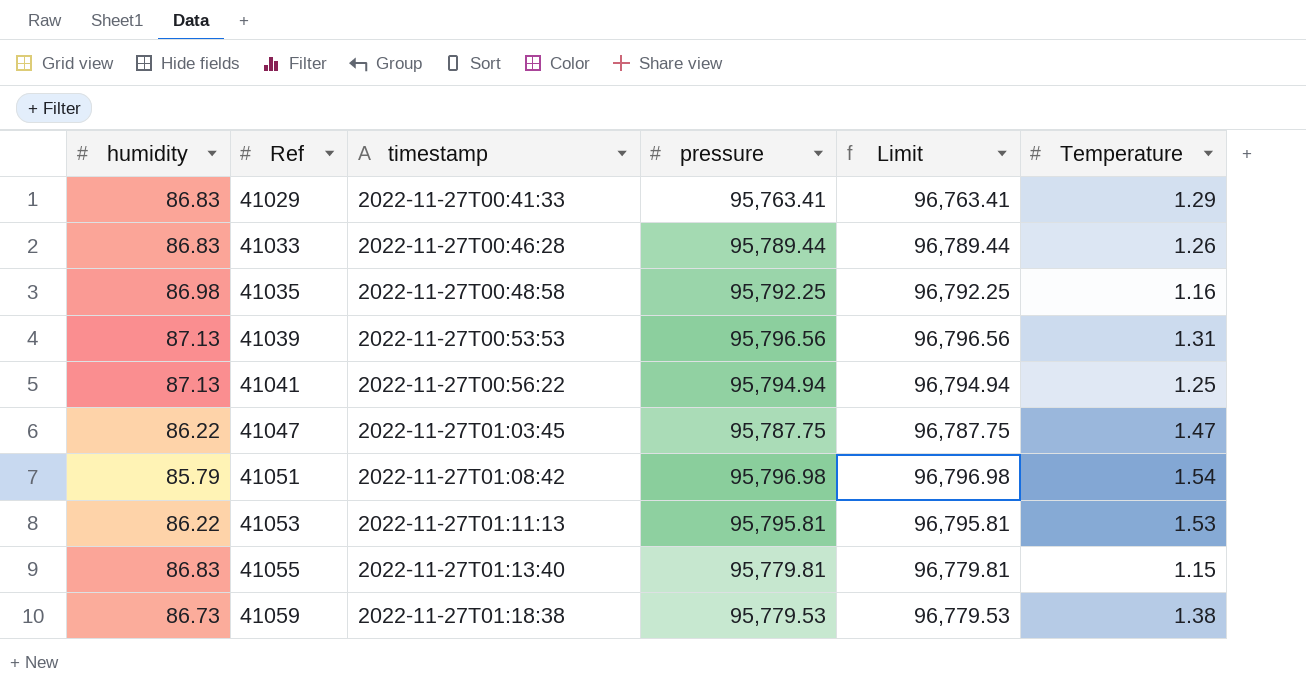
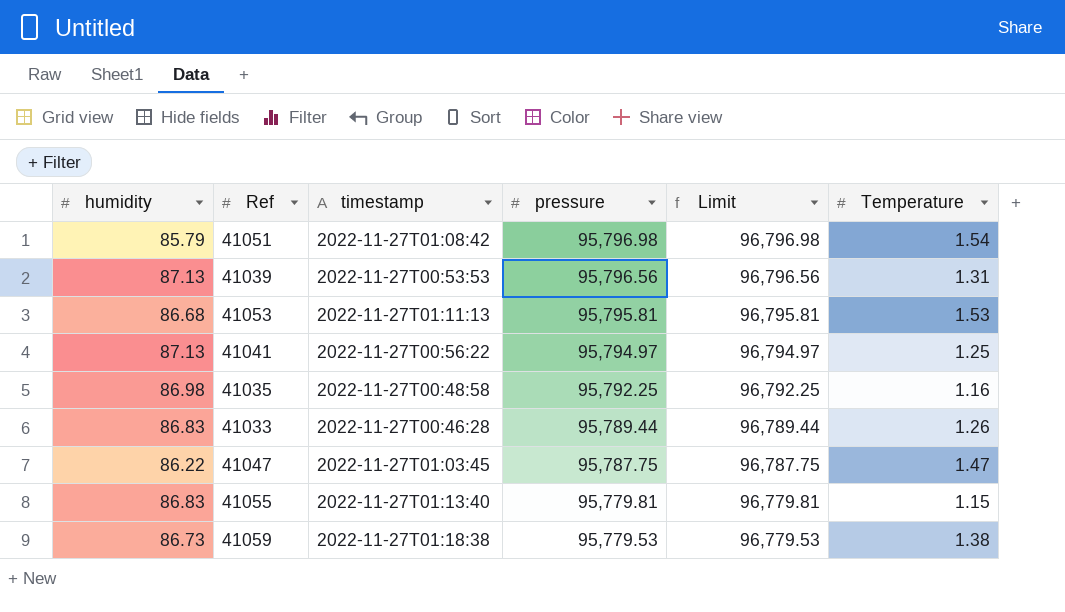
row order: Ref ascending -> pressure descending
row 41029: 86.83 | 2022-11-27T00:41:33 | 95,763.41 | 96,763.41 | 1.29 -> none
41053 | humidity: 86.22 -> 86.68
41041 | pressure: 95,794.94 -> 95,794.97
41041 | Limit: 96,794.94 -> 96,794.97

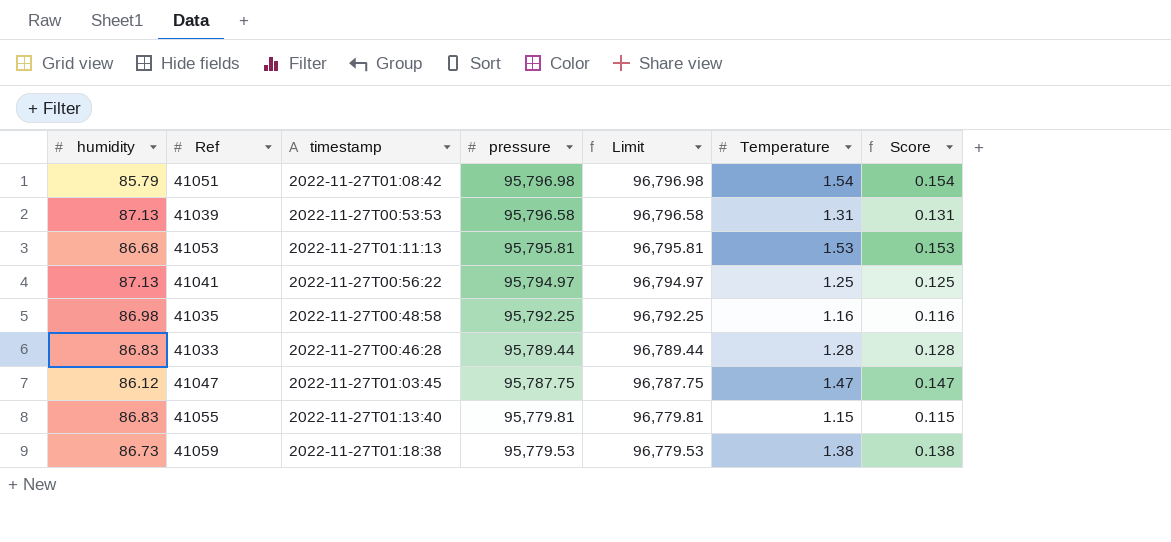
column Score | formula: none -> [Temperature] * 0.1
41039 | pressure: 95,796.56 -> 95,796.58
41039 | Limit: 96,796.56 -> 96,796.58
41033 | Temperature: 1.26 -> 1.28
41047 | humidity: 86.22 -> 86.12

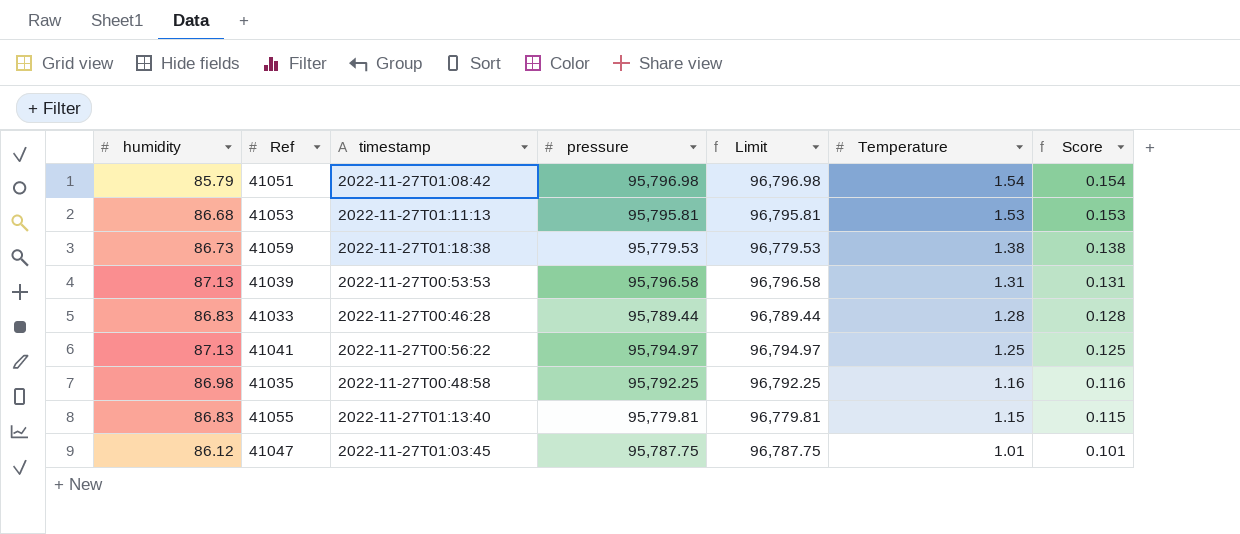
row order: pressure descending -> Temperature descending
41047 | Temperature: 1.47 -> 1.01
41047 | Score: 0.147 -> 0.101

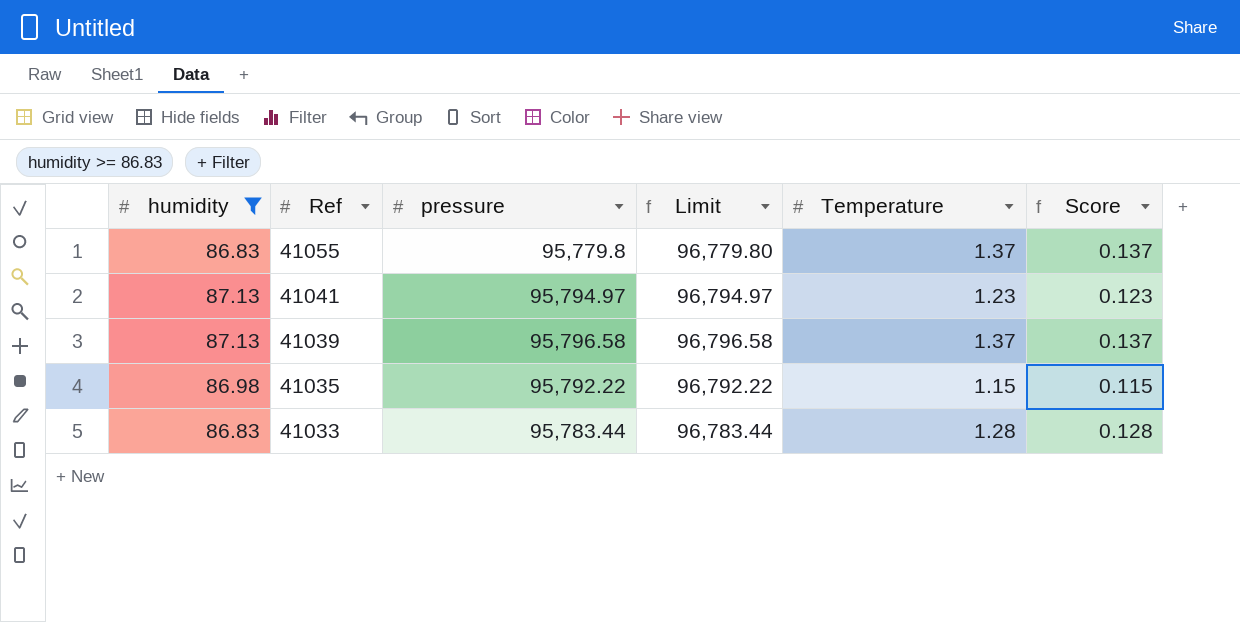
filter: none -> humidity >= 86.83
row order: Temperature descending -> Ref descending
column timestamp | position: 3 -> none
41055 | pressure: 95,779.81 -> 95,779.8
41055 | Limit: 96,779.81 -> 96,779.80
41055 | Temperature: 1.15 -> 1.37
41055 | Score: 0.115 -> 0.137
41041 | Temperature: 1.25 -> 1.23
41041 | Score: 0.125 -> 0.123
41039 | Temperature: 1.31 -> 1.37
41039 | Score: 0.131 -> 0.137
41035 | pressure: 95,792.25 -> 95,792.22
41035 | Limit: 96,792.25 -> 96,792.22
41035 | Temperature: 1.16 -> 1.15
41035 | Score: 0.116 -> 0.115
41033 | pressure: 95,789.44 -> 95,783.44
41033 | Limit: 96,789.44 -> 96,783.44

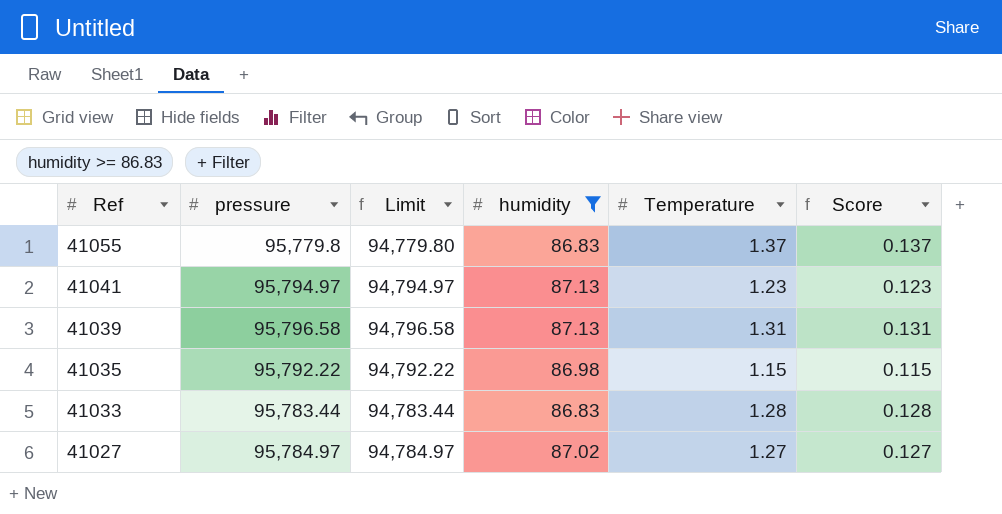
column Limit | formula: [pressure] + 1000 -> [pressure] - 1000
column humidity | position: 1 -> 4
41039 | Temperature: 1.37 -> 1.31
41039 | Score: 0.137 -> 0.131
row 41027: none -> 95,784.97 | 94,784.97 | 87.02 | 1.27 | 0.127

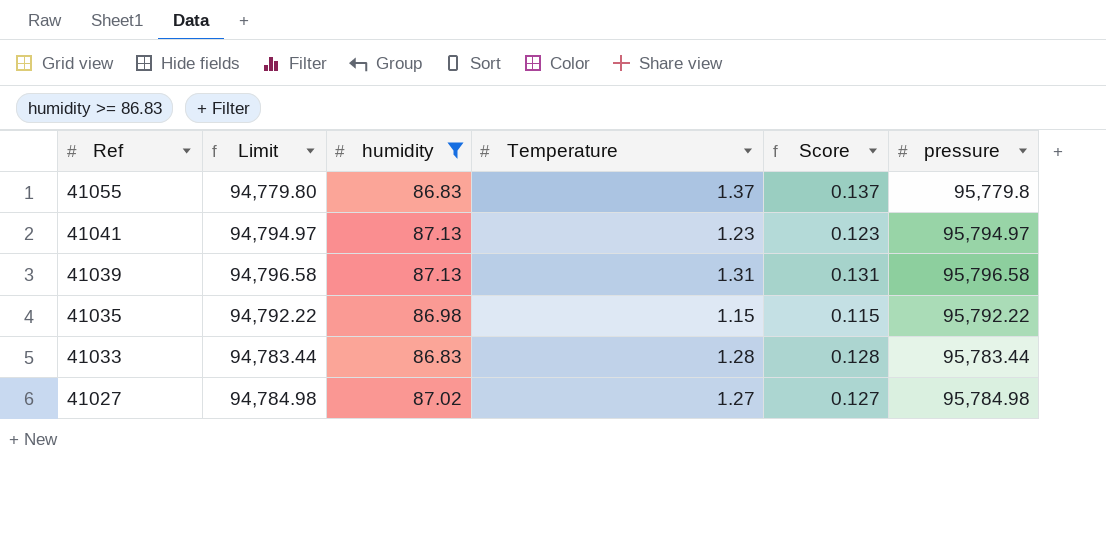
column pressure | position: 2 -> 6
41027 | Limit: 94,784.97 -> 94,784.98
41027 | pressure: 95,784.97 -> 95,784.98

